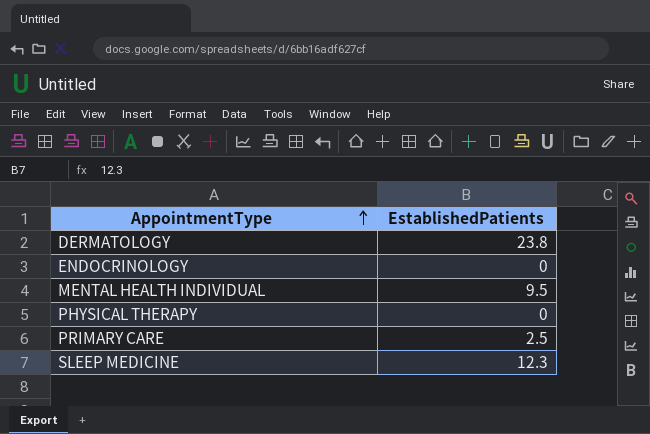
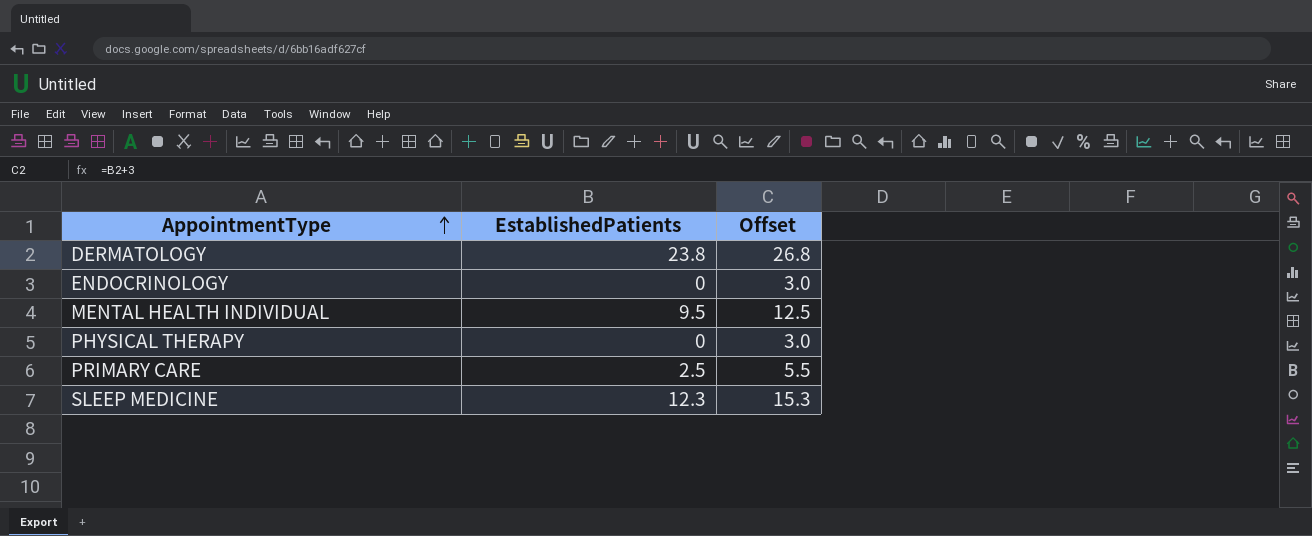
column Offset | formula: none -> [EstablishedPatients] + 3

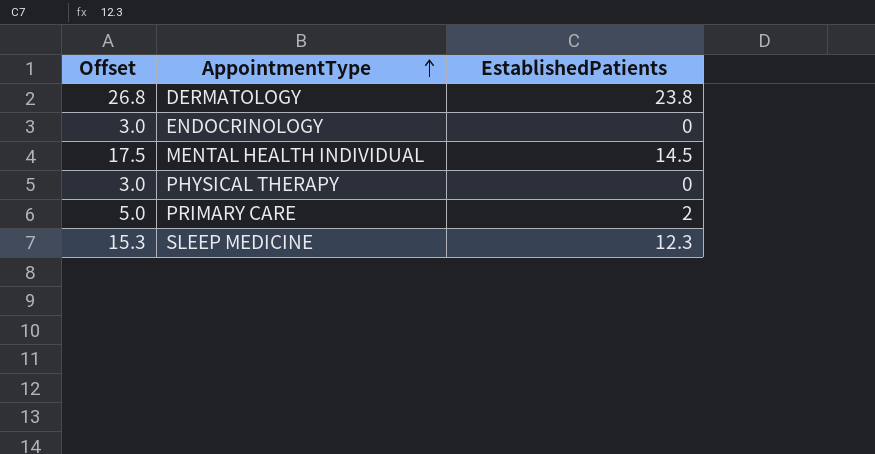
column Offset | position: 3 -> 1
MENTAL HEALTH INDIVIDUAL | Offset: 12.5 -> 17.5
MENTAL HEALTH INDIVIDUAL | EstablishedPatients: 9.5 -> 14.5
PRIMARY CARE | Offset: 5.5 -> 5.0
PRIMARY CARE | EstablishedPatients: 2.5 -> 2

